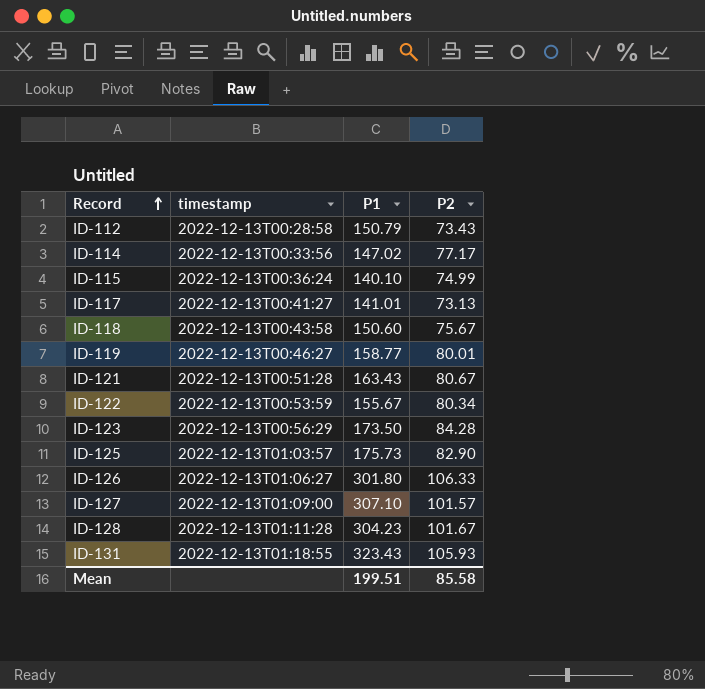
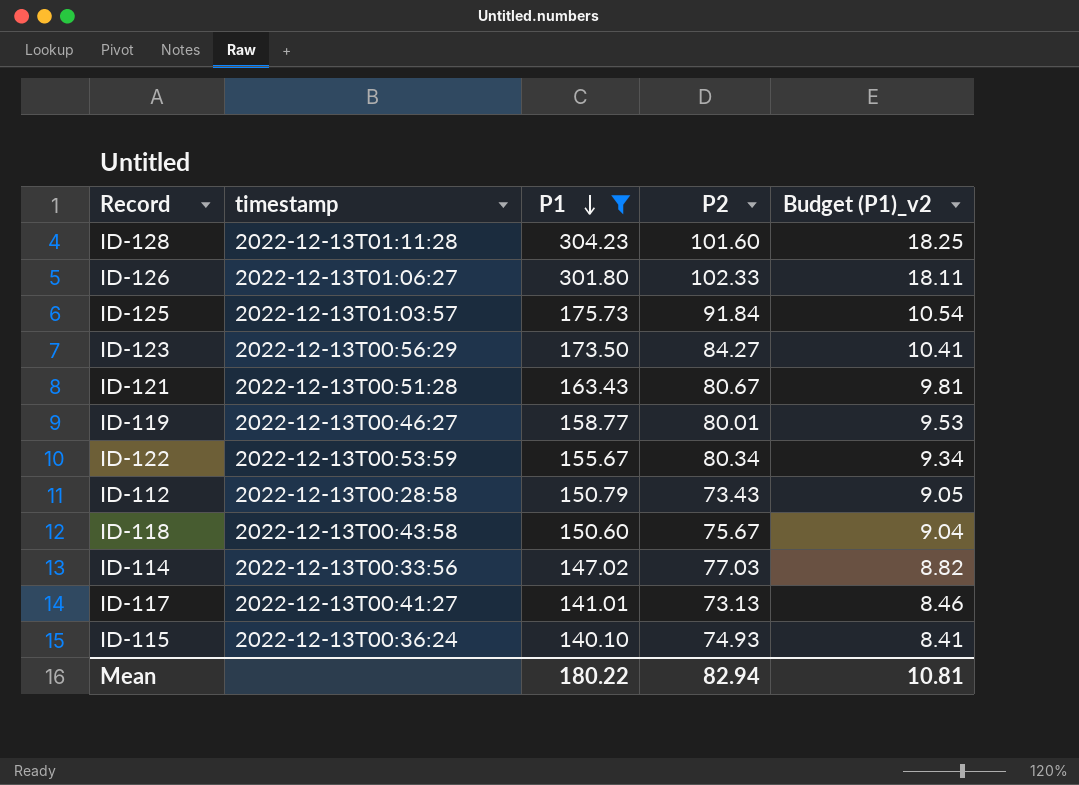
filter: none -> P1 <= 304.23
row order: Record ascending -> P1 descending
column Budget (P1)_v2 | formula: none -> [P1] * 0.06
ID-128 | P2: 101.67 -> 101.60
ID-126 | P2: 106.33 -> 102.33
ID-125 | P2: 82.90 -> 91.84
ID-123 | P2: 84.28 -> 84.27
ID-114 | P2: 77.17 -> 77.03
ID-115 | P2: 74.99 -> 74.93
Mean | P1: 199.51 -> 180.22
Mean | P2: 85.58 -> 82.94

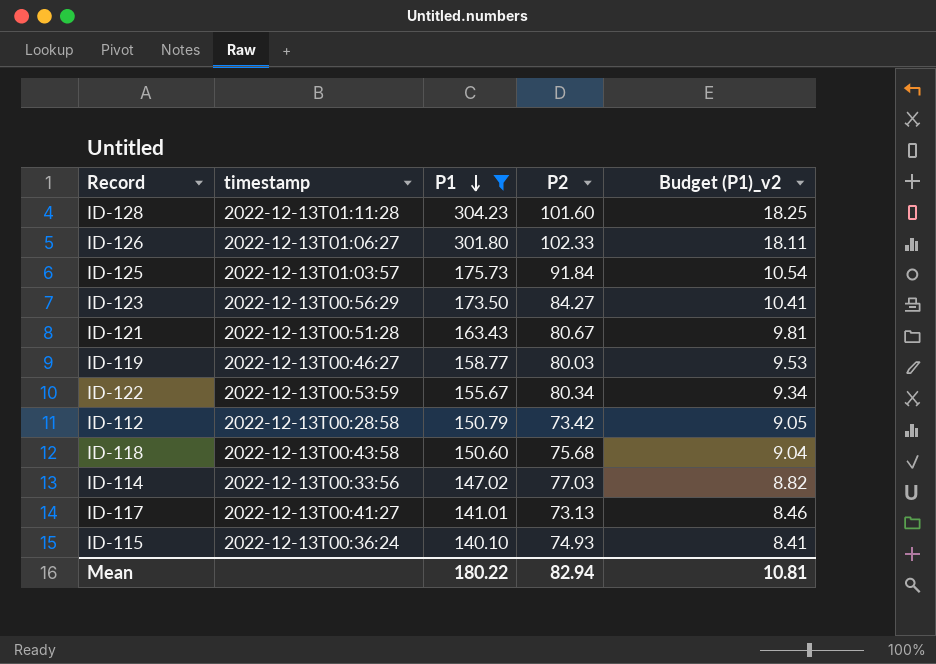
ID-119 | P2: 80.01 -> 80.03
ID-112 | P2: 73.43 -> 73.42
ID-118 | P2: 75.67 -> 75.68

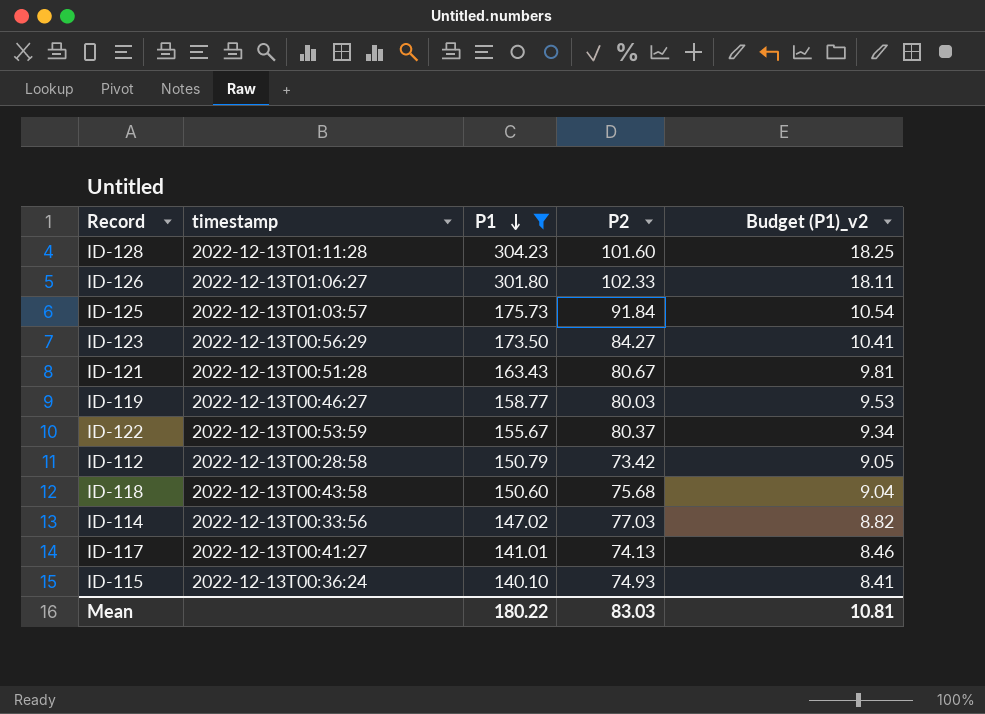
ID-122 | P2: 80.34 -> 80.37
ID-117 | P2: 73.13 -> 74.13
Mean | P2: 82.94 -> 83.03

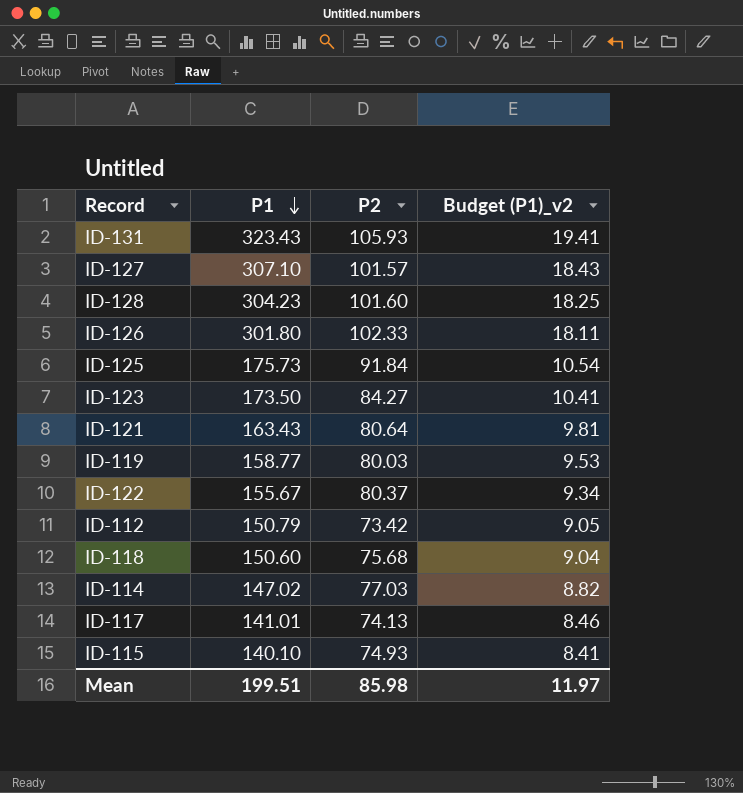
filter: P1 <= 304.23 -> none
column timestamp | position: 2 -> none
ID-121 | P2: 80.67 -> 80.64
Mean | P1: 180.22 -> 199.51
Mean | P2: 83.03 -> 85.98
Mean | Budget (P1)_v2: 10.81 -> 11.97

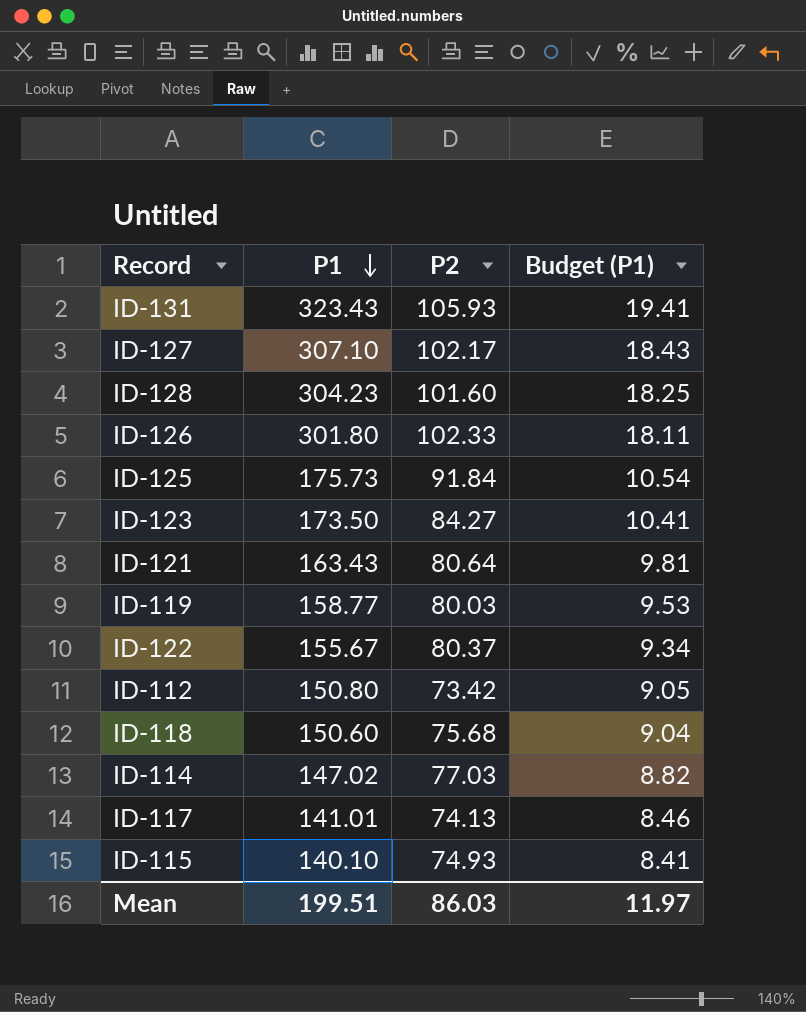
column name: Budget (P1)_v2 -> Budget (P1)
ID-127 | P2: 101.57 -> 102.17
ID-112 | P1: 150.79 -> 150.80
Mean | P2: 85.98 -> 86.03

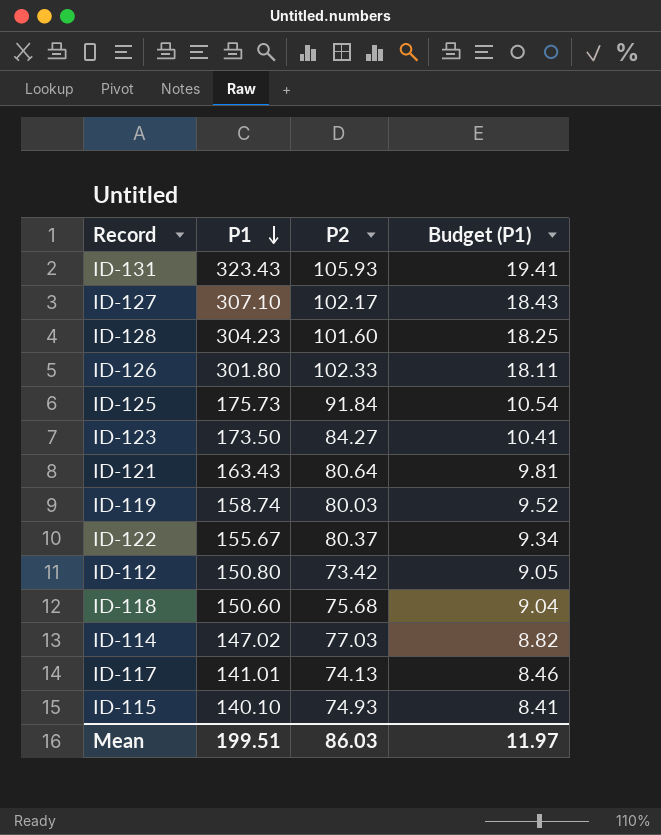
ID-119 | P1: 158.77 -> 158.74
ID-119 | Budget (P1): 9.53 -> 9.52

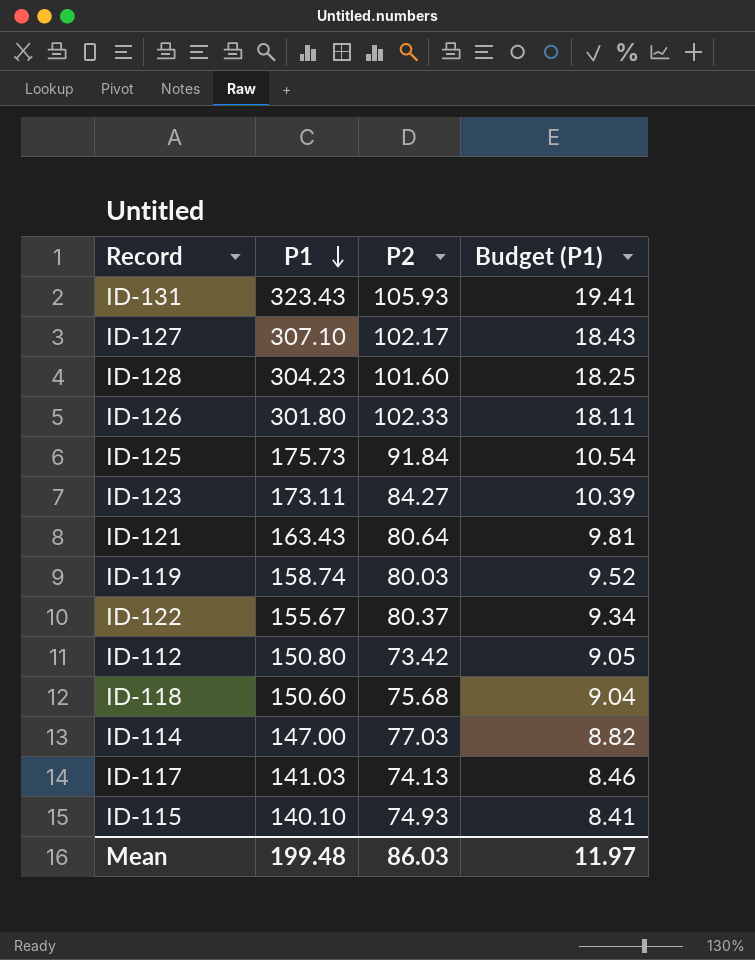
ID-123 | P1: 173.50 -> 173.11
ID-123 | Budget (P1): 10.41 -> 10.39
ID-114 | P1: 147.02 -> 147.00
ID-117 | P1: 141.01 -> 141.03
Mean | P1: 199.51 -> 199.48

